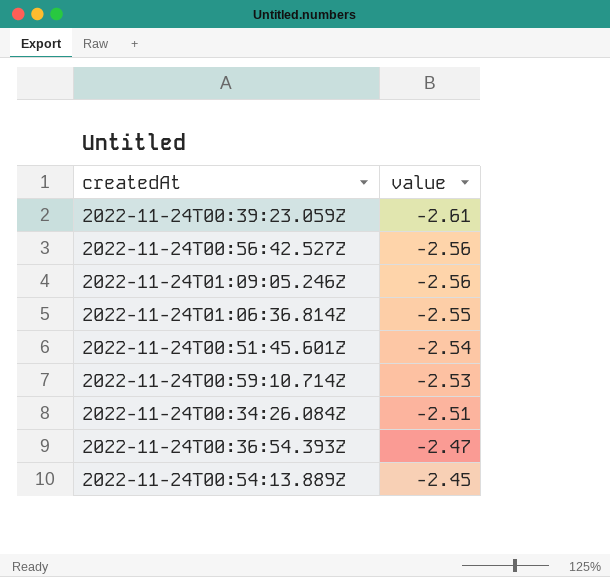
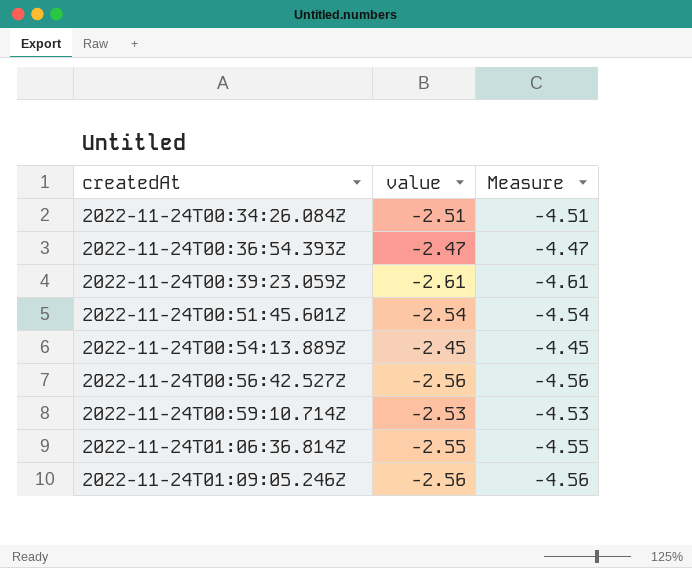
row order: value ascending -> createdAt ascending
column Measure | formula: none -> [value] - 2

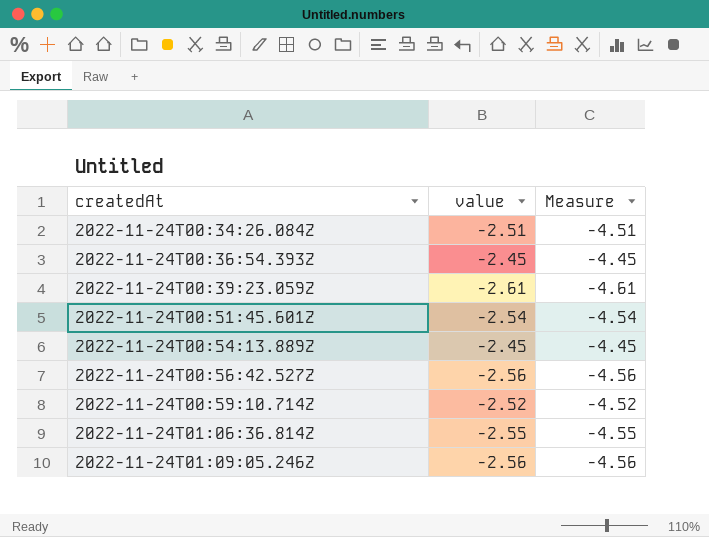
2022-11-24T00:36:54.393Z | value: -2.47 -> -2.45
2022-11-24T00:36:54.393Z | Measure: -4.47 -> -4.45
2022-11-24T00:59:10.714Z | value: -2.53 -> -2.52
2022-11-24T00:59:10.714Z | Measure: -4.53 -> -4.52

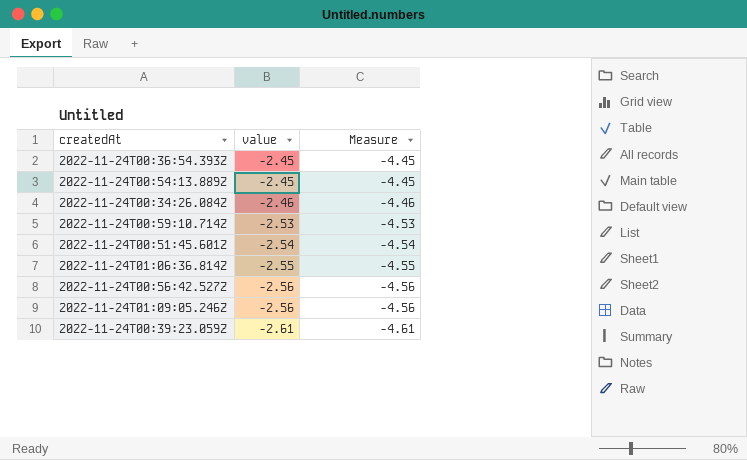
row order: createdAt ascending -> value descending
2022-11-24T00:34:26.084Z | value: -2.51 -> -2.46
2022-11-24T00:34:26.084Z | Measure: -4.51 -> -4.46
2022-11-24T00:59:10.714Z | value: -2.52 -> -2.53
2022-11-24T00:59:10.714Z | Measure: -4.52 -> -4.53

